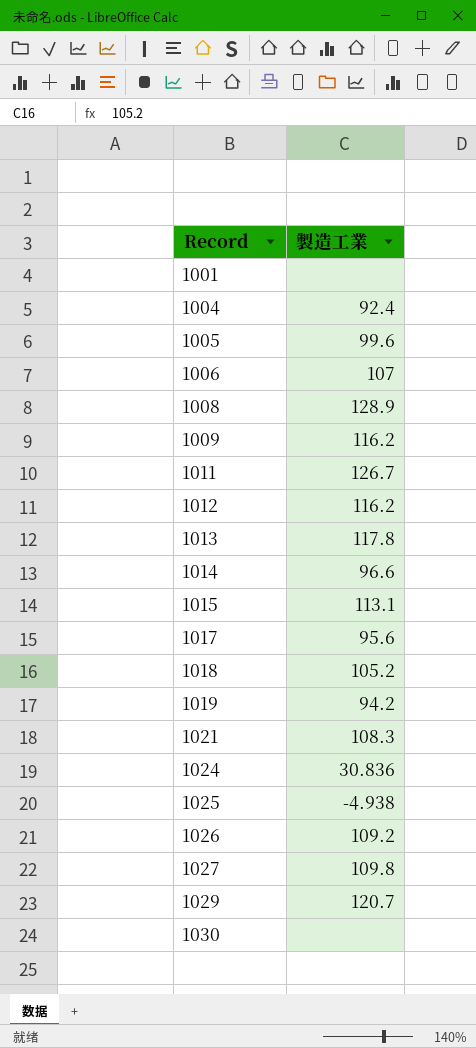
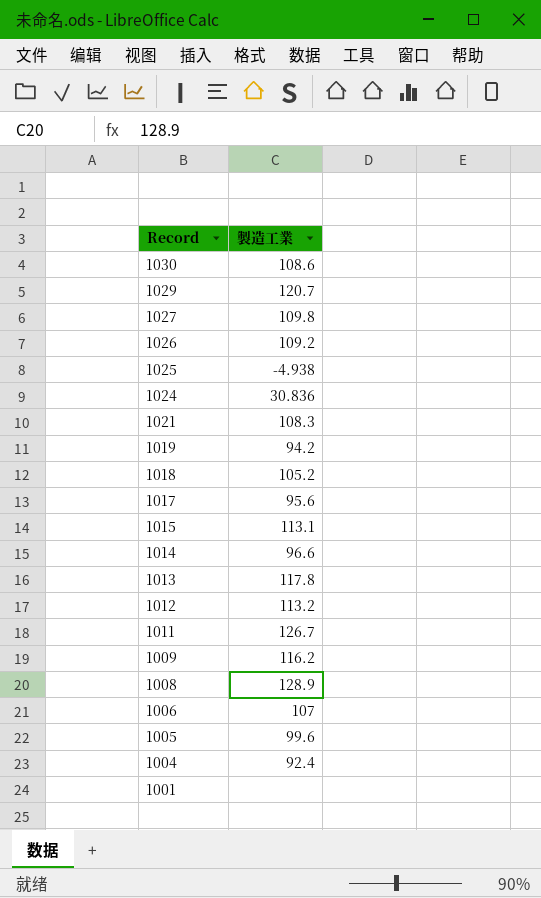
row order: Record ascending -> Record descending
1030 | 製造工業: none -> 108.6
1012 | 製造工業: 116.2 -> 113.2

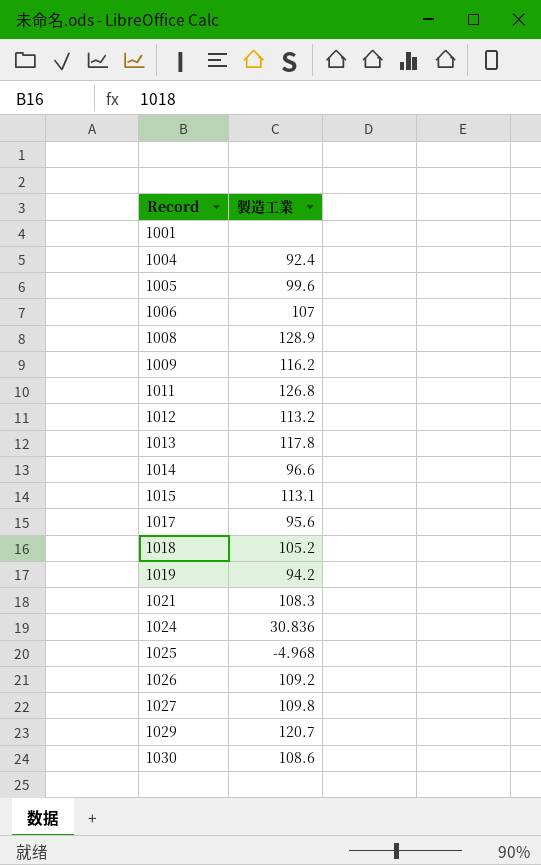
row order: Record descending -> Record ascending
1011 | 製造工業: 126.7 -> 126.8
1025 | 製造工業: -4.938 -> -4.968

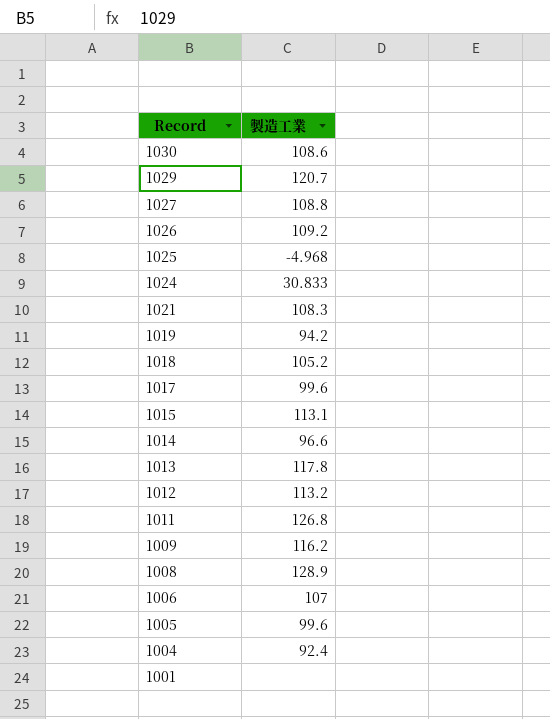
row order: Record ascending -> Record descending
1027 | 製造工業: 109.8 -> 108.8
1024 | 製造工業: 30.836 -> 30.833
1017 | 製造工業: 95.6 -> 99.6

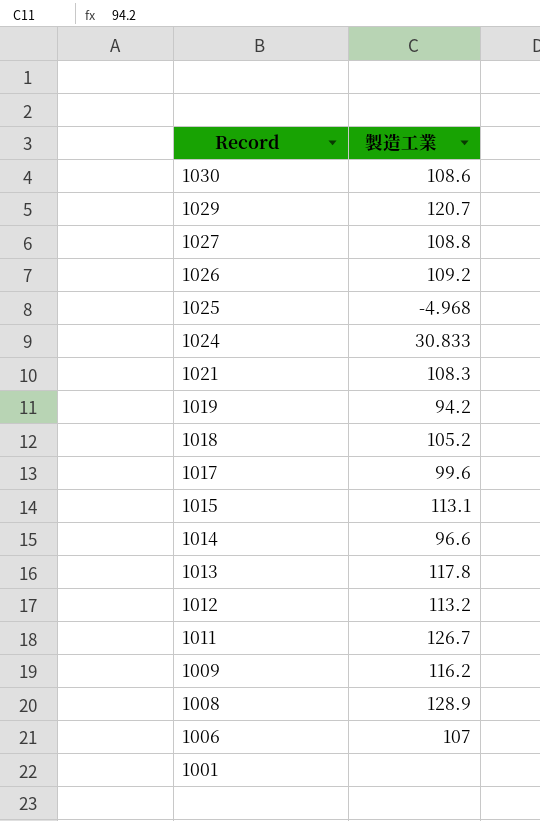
row 1005: 99.6 -> none
row 1004: 92.4 -> none
1011 | 製造工業: 126.8 -> 126.7

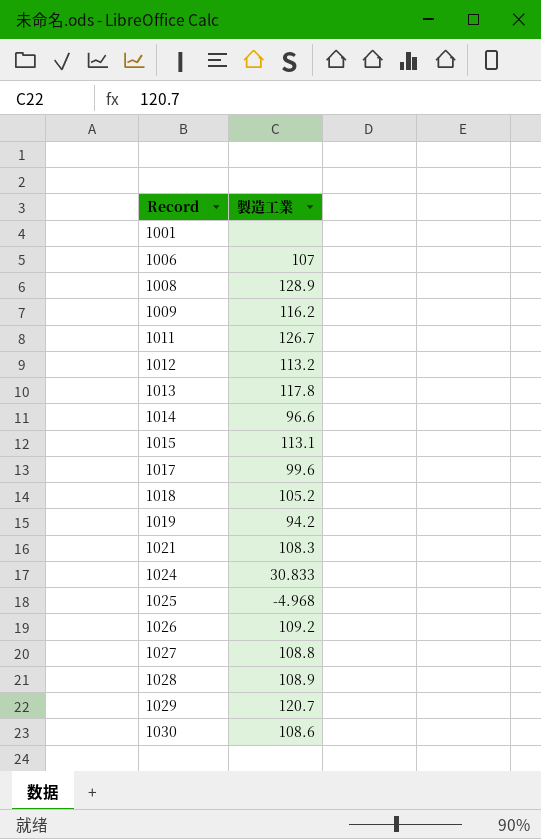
row order: Record descending -> Record ascending
row 1028: none -> 108.9

